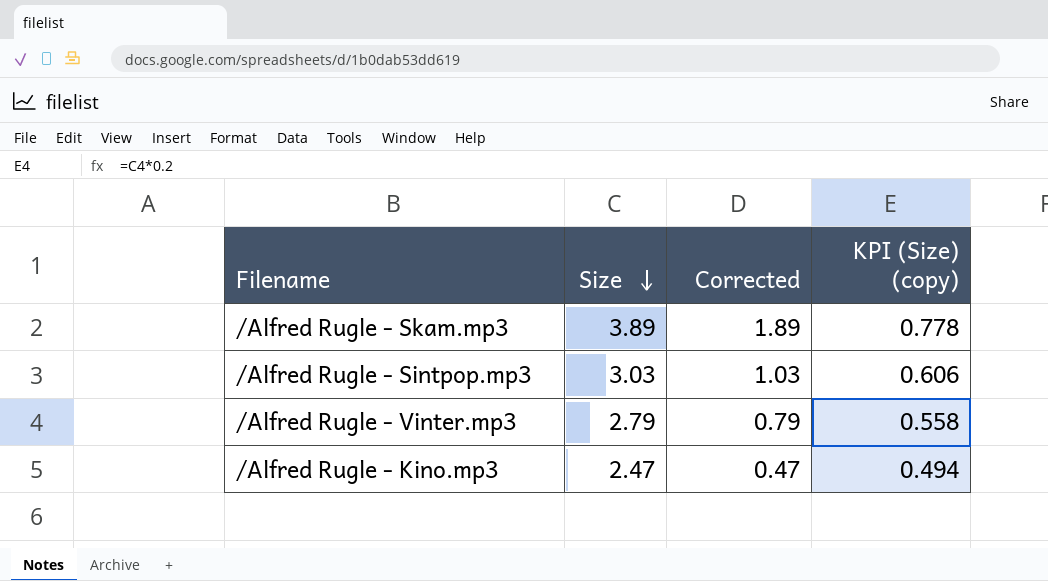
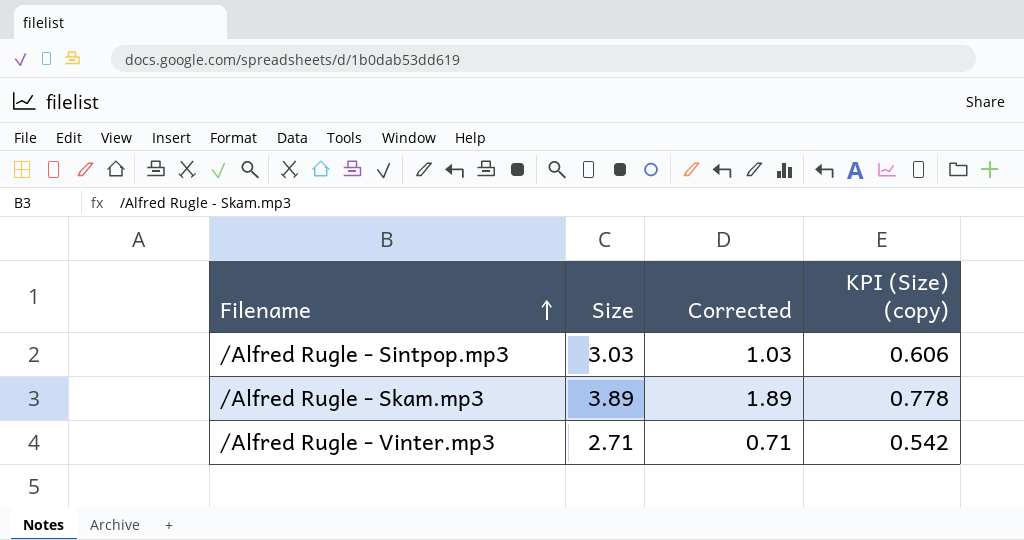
row order: Size descending -> Filename ascending
row /Alfred Rugle - Kino.mp3: 2.47 | 0.47 | 0.494 -> none
/Alfred Rugle - Vinter.mp3 | Size: 2.79 -> 2.71
/Alfred Rugle - Vinter.mp3 | Corrected: 0.79 -> 0.71
/Alfred Rugle - Vinter.mp3 | KPI (Size) (copy): 0.558 -> 0.542

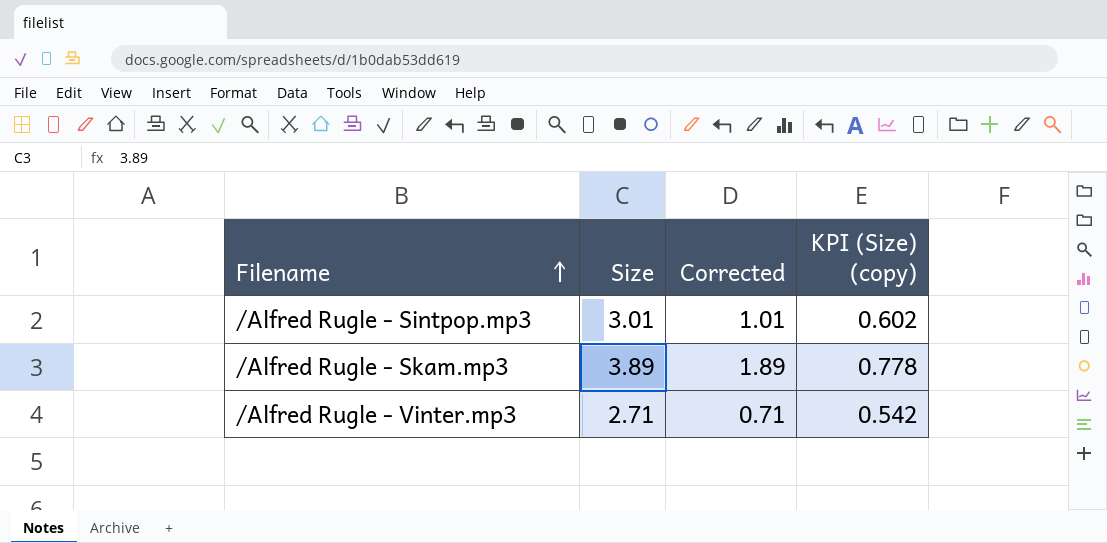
/Alfred Rugle - Sintpop.mp3 | Size: 3.03 -> 3.01
/Alfred Rugle - Sintpop.mp3 | Corrected: 1.03 -> 1.01
/Alfred Rugle - Sintpop.mp3 | KPI (Size) (copy): 0.606 -> 0.602

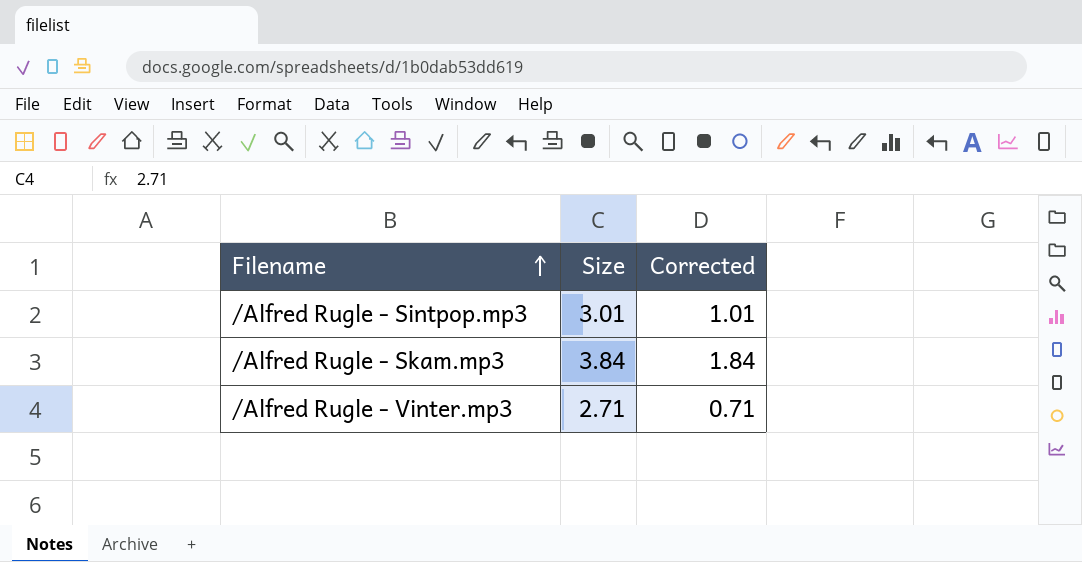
column KPI (Size) (copy) | formula: [Size] * 0.2 -> none
/Alfred Rugle - Skam.mp3 | Size: 3.89 -> 3.84
/Alfred Rugle - Skam.mp3 | Corrected: 1.89 -> 1.84

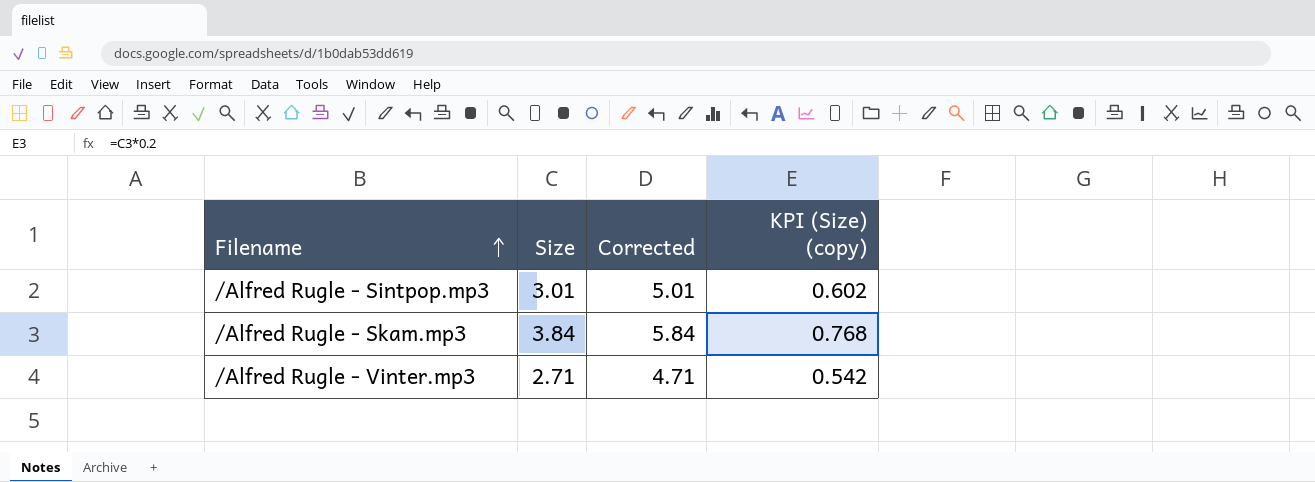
column Corrected | formula: [Size] - 2 -> [Size] + 2
column KPI (Size) (copy) | formula: none -> [Size] * 0.2

